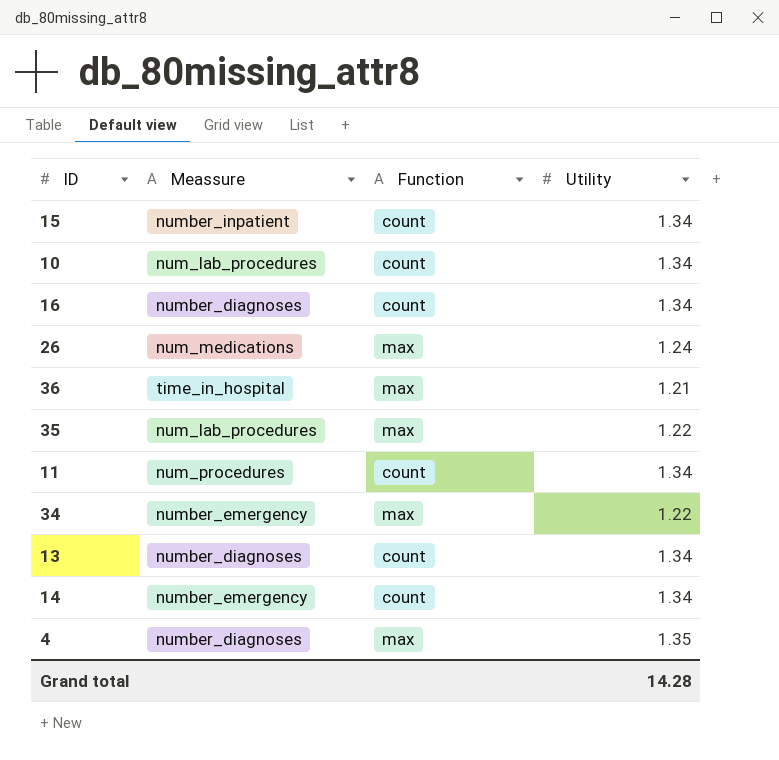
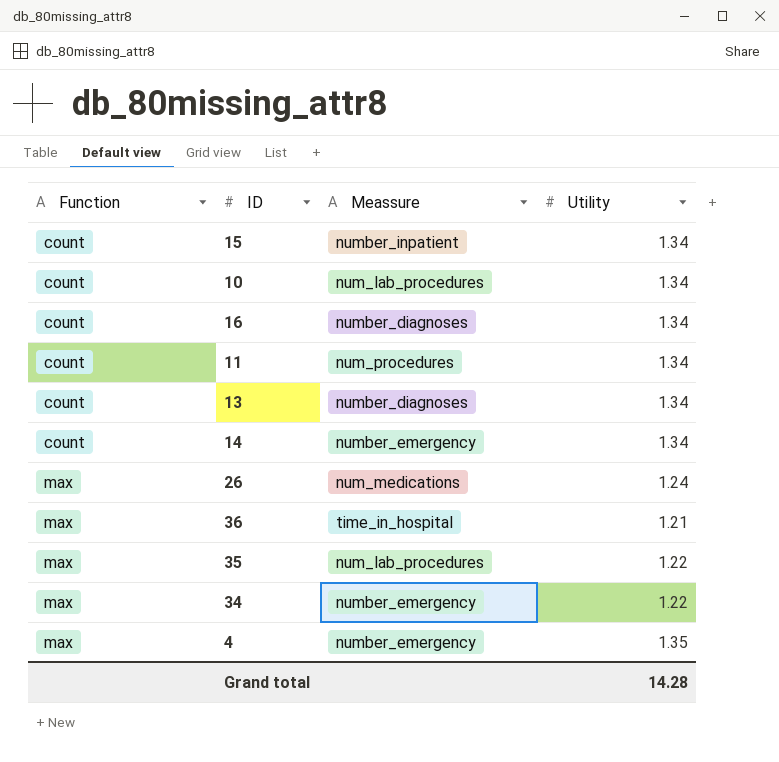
row order: none -> Function ascending
column Function | position: 3 -> 1
4 | Meassure: number_diagnoses -> number_emergency

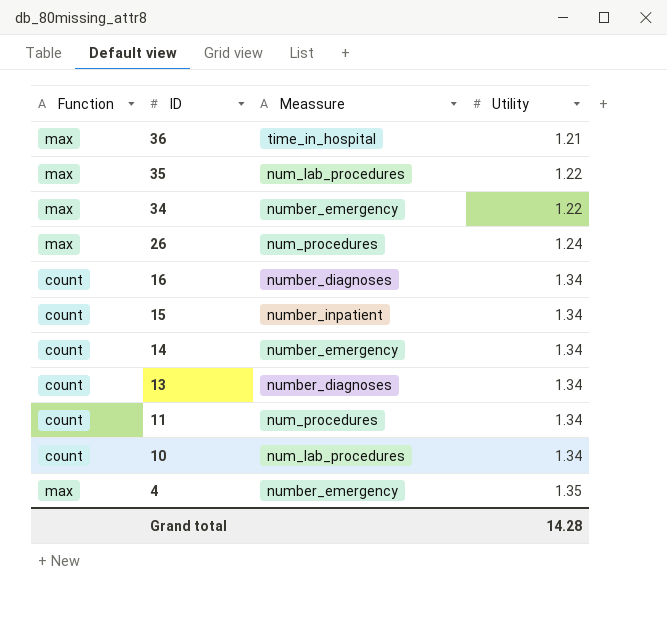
row order: Function ascending -> ID descending
26 | Meassure: num_medications -> num_procedures

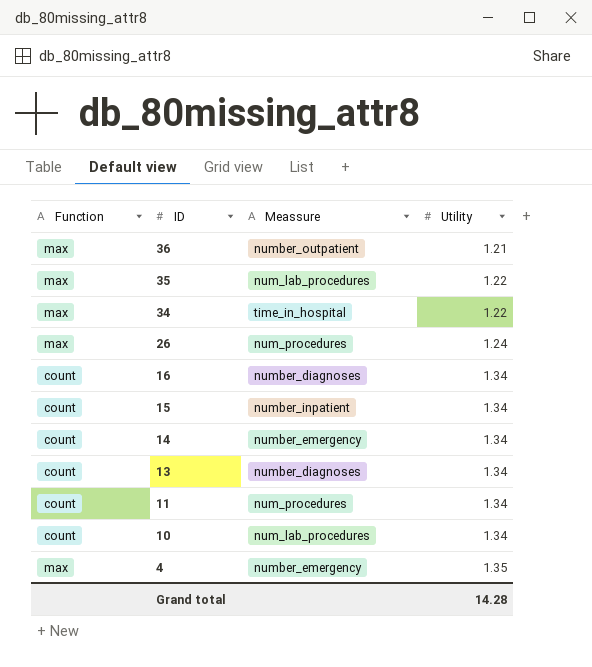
36 | Meassure: time_in_hospital -> number_outpatient
34 | Meassure: number_emergency -> time_in_hospital

